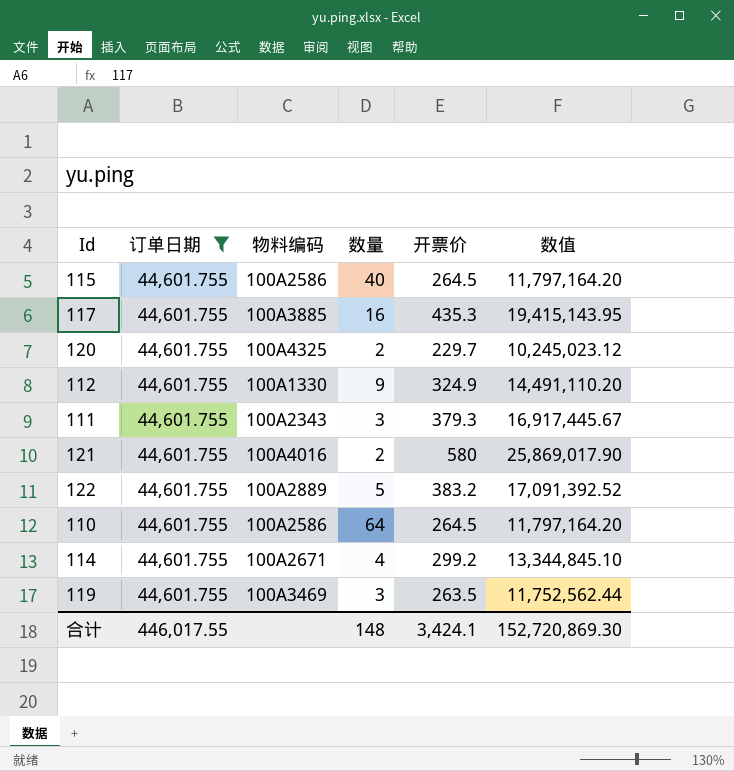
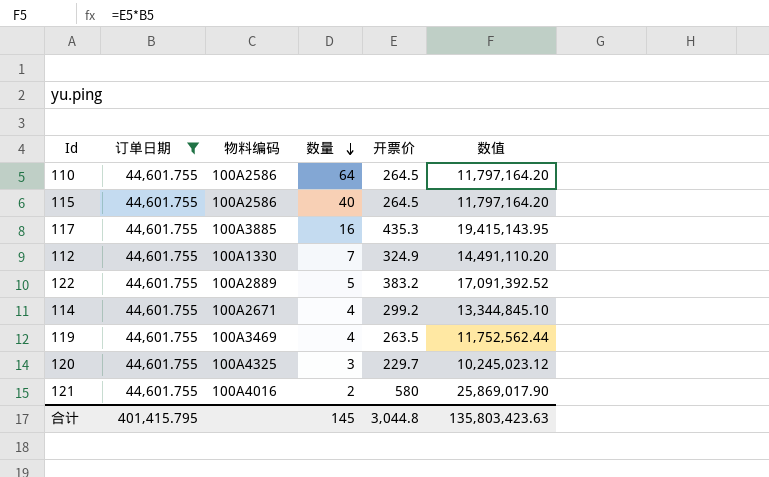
row order: none -> 数量 descending
row 111: 44,601.755 | 100A2343 | 3 | 379.3 | 16,917,445.67 -> none
112 | 数量: 9 -> 7
119 | 数量: 3 -> 4
120 | 数量: 2 -> 3
合计 | 订单日期: 446,017.55 -> 401,415.795
合计 | 数量: 148 -> 145
合计 | 开票价: 3,424.1 -> 3,044.8
合计 | 数值: 152,720,869.30 -> 135,803,423.63

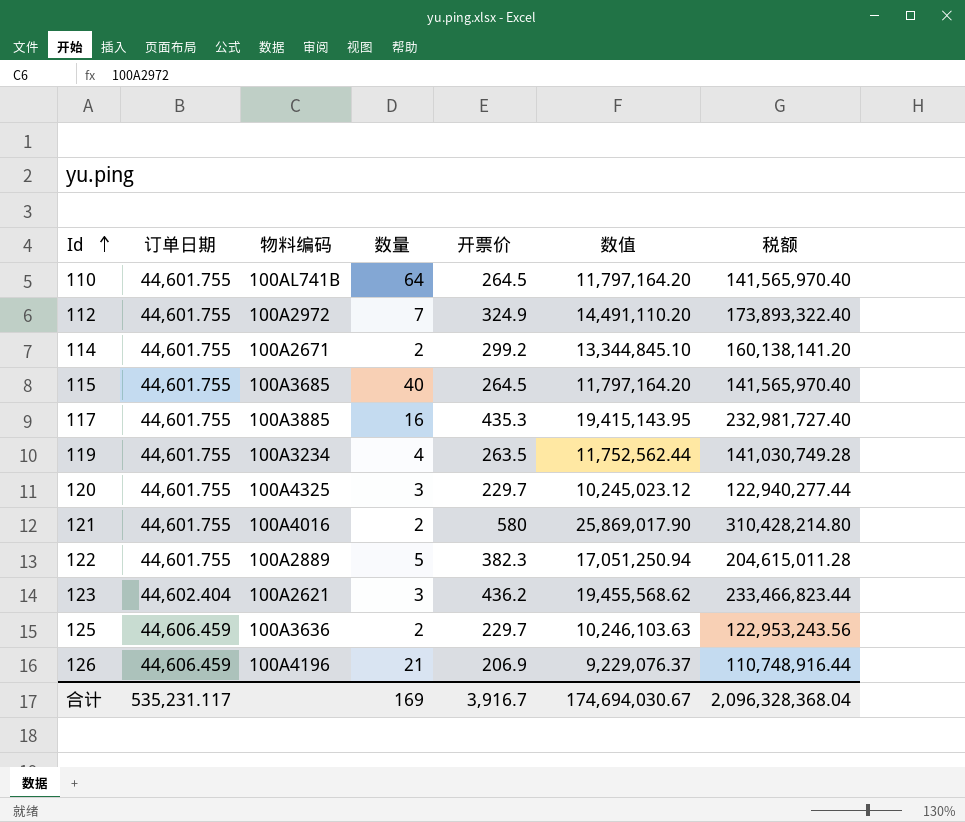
filter: 订单日期 = 44,601.755 -> none
row order: 数量 descending -> Id ascending
column 税额 | formula: none -> [数值] * 12
110 | 物料编码: 100A2586 -> 100AL741B
112 | 物料编码: 100A1330 -> 100A2972
114 | 数量: 4 -> 2
115 | 物料编码: 100A2586 -> 100A3685
119 | 物料编码: 100A3469 -> 100A3234
122 | 开票价: 383.2 -> 382.3
122 | 数值: 17,091,392.52 -> 17,051,250.94
合计 | 订单日期: 401,415.795 -> 535,231.117
合计 | 数量: 145 -> 169
合计 | 开票价: 3,044.8 -> 3,916.7
合计 | 数值: 135,803,423.63 -> 174,694,030.67

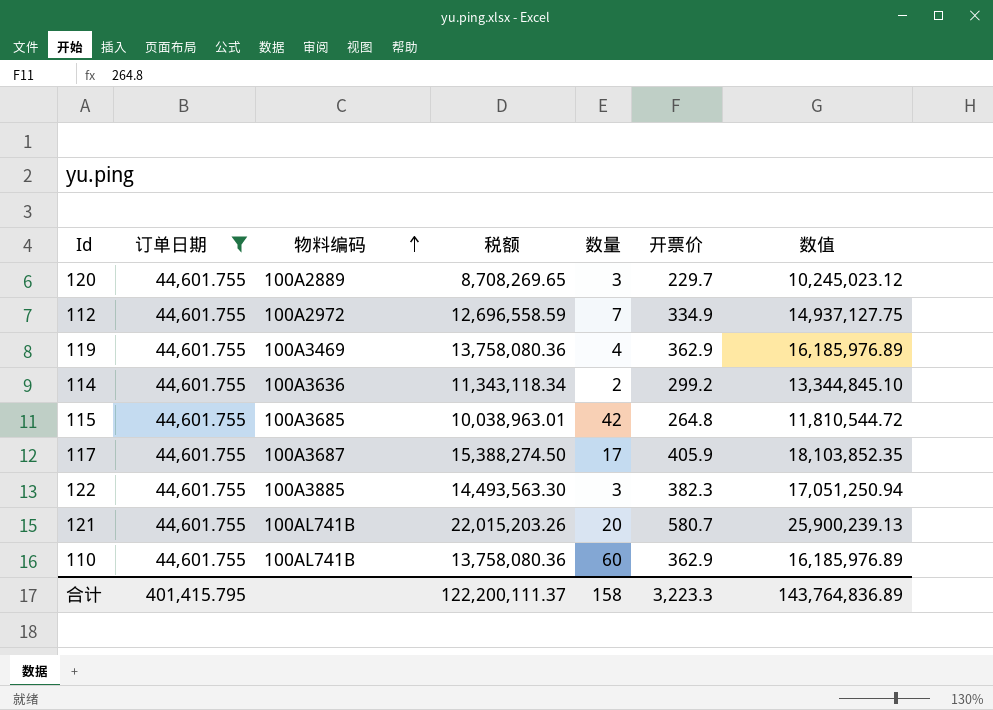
filter: none -> 订单日期 = 44,601.755
row order: Id ascending -> 物料编码 ascending
column 税额 | formula: [数值] * 12 -> [数值] * 0.85
column 税额 | position: 7 -> 4
120 | 物料编码: 100A4325 -> 100A2889
112 | 开票价: 324.9 -> 334.9
112 | 数值: 14,491,110.20 -> 14,937,127.75
119 | 物料编码: 100A3234 -> 100A3469
119 | 开票价: 263.5 -> 362.9
119 | 数值: 11,752,562.44 -> 16,185,976.89
114 | 物料编码: 100A2671 -> 100A3636
115 | 数量: 40 -> 42
115 | 开票价: 264.5 -> 264.8
115 | 数值: 11,797,164.20 -> 11,810,544.72
117 | 物料编码: 100A3885 -> 100A3687
117 | 数量: 16 -> 17
117 | 开票价: 435.3 -> 405.9
117 | 数值: 19,415,143.95 -> 18,103,852.35
122 | 物料编码: 100A2889 -> 100A3885
122 | 数量: 5 -> 3
121 | 物料编码: 100A4016 -> 100AL741B
121 | 数量: 2 -> 20
121 | 开票价: 580 -> 580.7
121 | 数值: 25,869,017.90 -> 25,900,239.13
110 | 数量: 64 -> 60
110 | 开票价: 264.5 -> 362.9
110 | 数值: 11,797,164.20 -> 16,185,976.89
合计 | 订单日期: 535,231.117 -> 401,415.795
合计 | 税额: 2,096,328,368.04 -> 122,200,111.37
合计 | 数量: 169 -> 158
合计 | 开票价: 3,916.7 -> 3,223.3
合计 | 数值: 174,694,030.67 -> 143,764,836.89

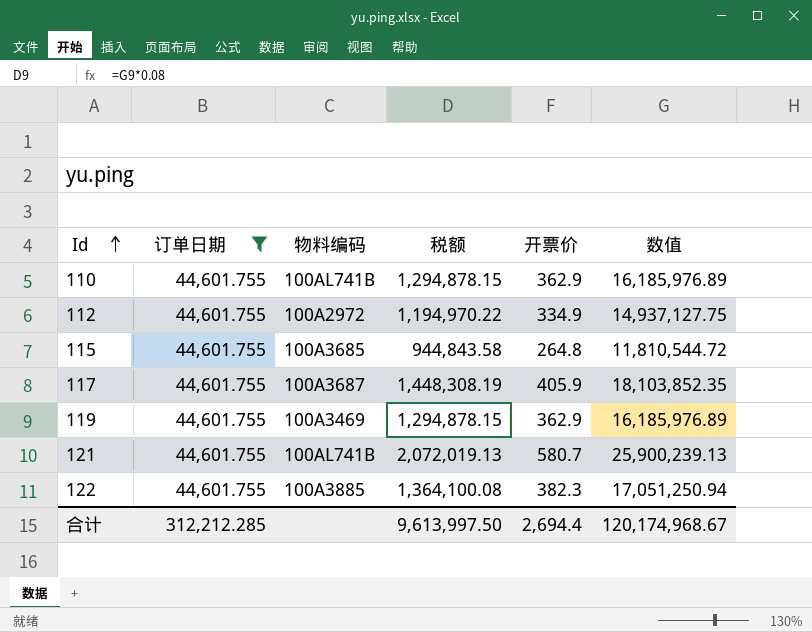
row order: 物料编码 ascending -> Id ascending
column 数量 | position: 5 -> none
column 税额 | formula: [数值] * 0.85 -> [数值] * 0.08
row 120: 44,601.755 | 100A2889 | 8,708,269.65 | 3 | 229.7 | 10,245,023.12 -> none
row 114: 44,601.755 | 100A3636 | 11,343,118.34 | 2 | 299.2 | 13,344,845.10 -> none
合计 | 订单日期: 401,415.795 -> 312,212.285
合计 | 税额: 122,200,111.37 -> 9,613,997.50
合计 | 开票价: 3,223.3 -> 2,694.4
合计 | 数值: 143,764,836.89 -> 120,174,968.67

